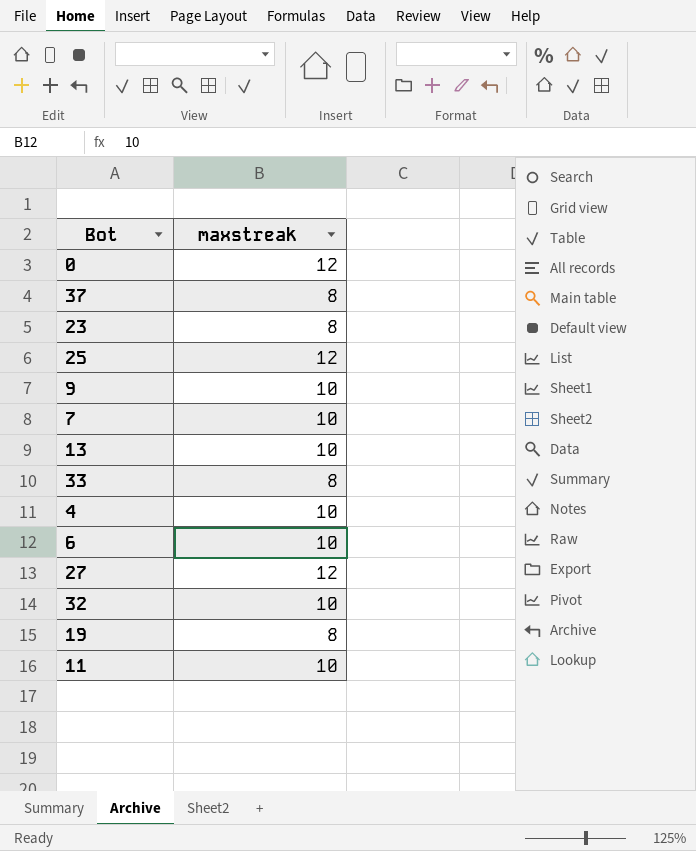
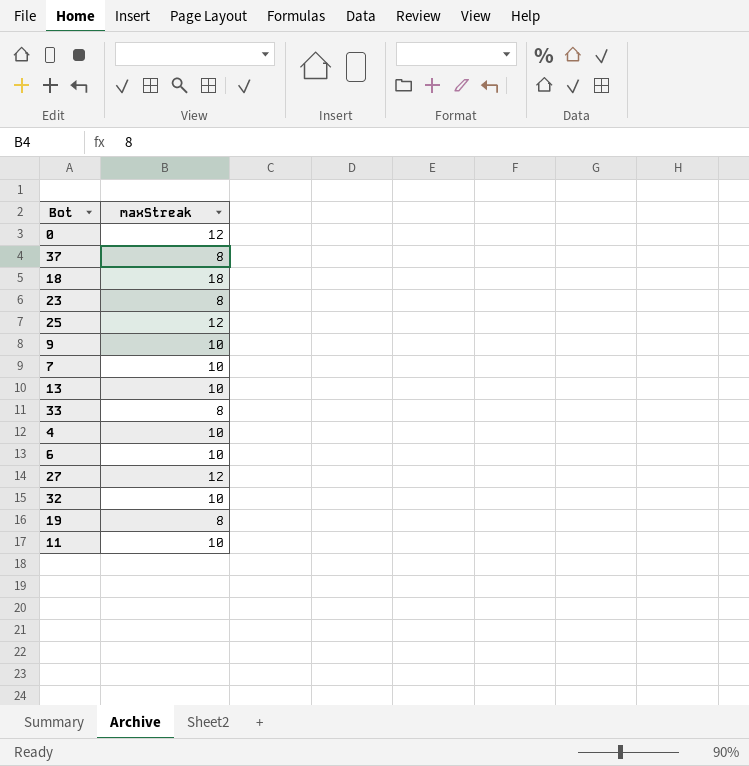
column name: maxstreak -> maxStreak
row 18: none -> 18

